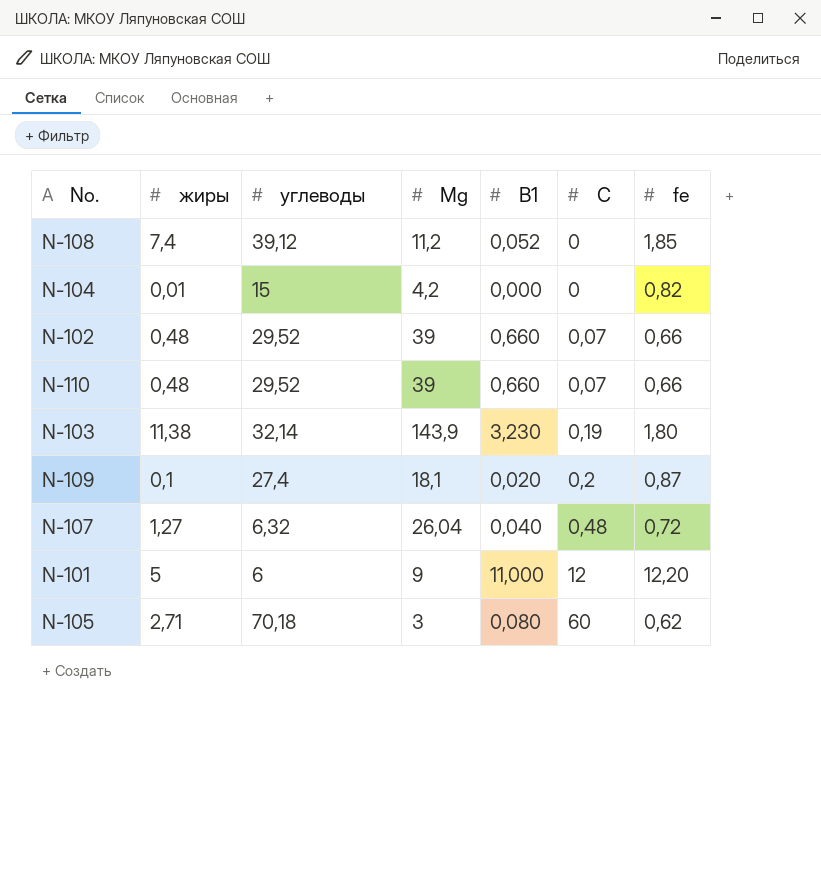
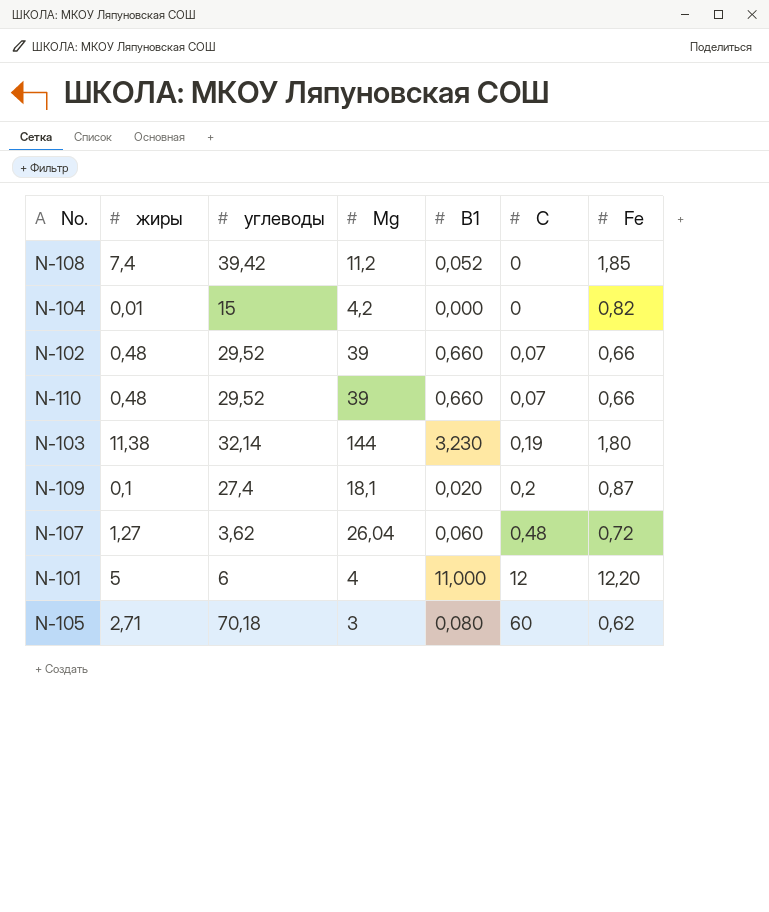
column name: fe -> Fe
N-108 | углеводы: 39,12 -> 39,42
N-103 | Mg: 143,9 -> 144
N-107 | углеводы: 6,32 -> 3,62
N-107 | B1: 0,040 -> 0,060
N-101 | Mg: 9 -> 4

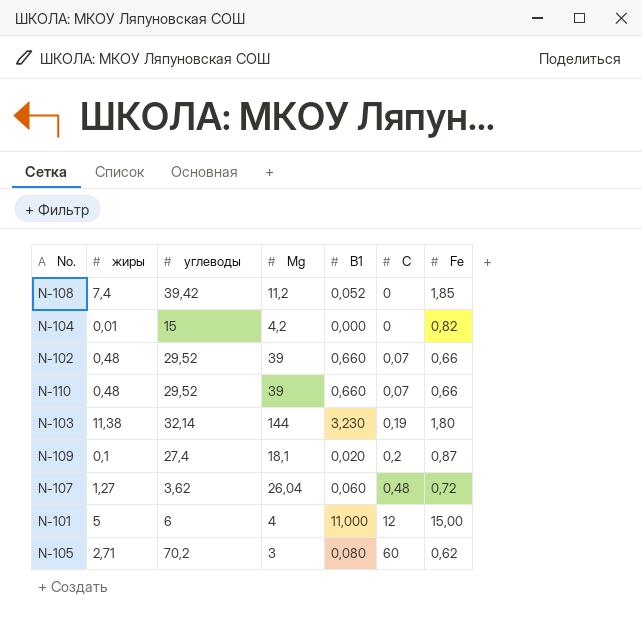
N-101 | Fe: 12,20 -> 15,00
N-105 | углеводы: 70,18 -> 70,2

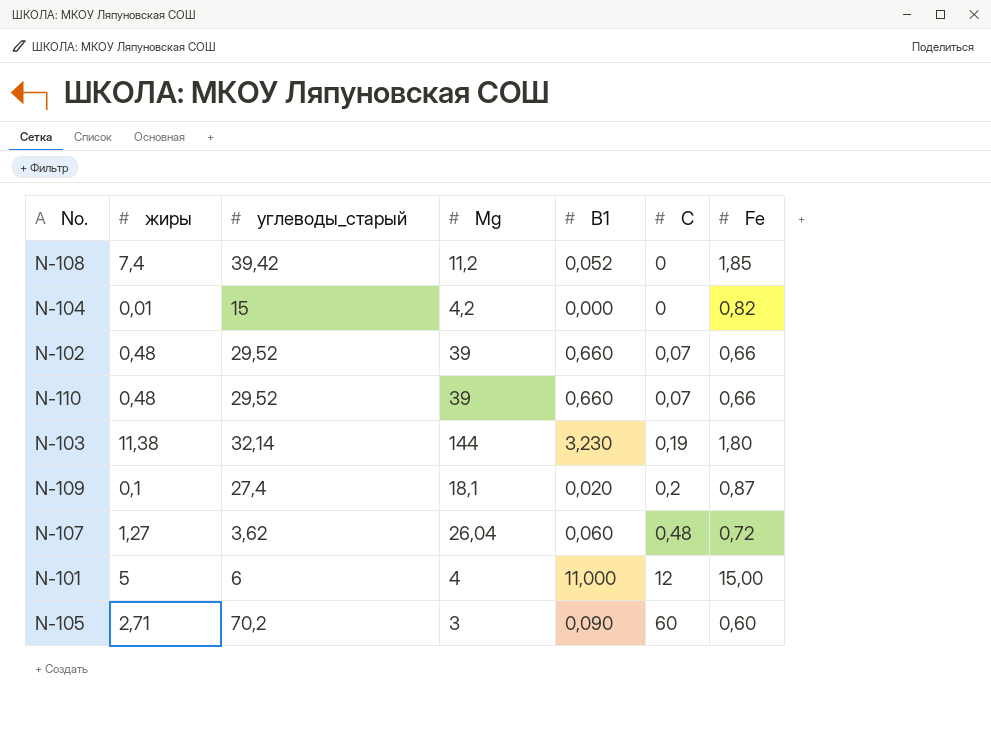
column name: углеводы -> углеводы_старый
N-105 | B1: 0,080 -> 0,090
N-105 | Fe: 0,62 -> 0,60

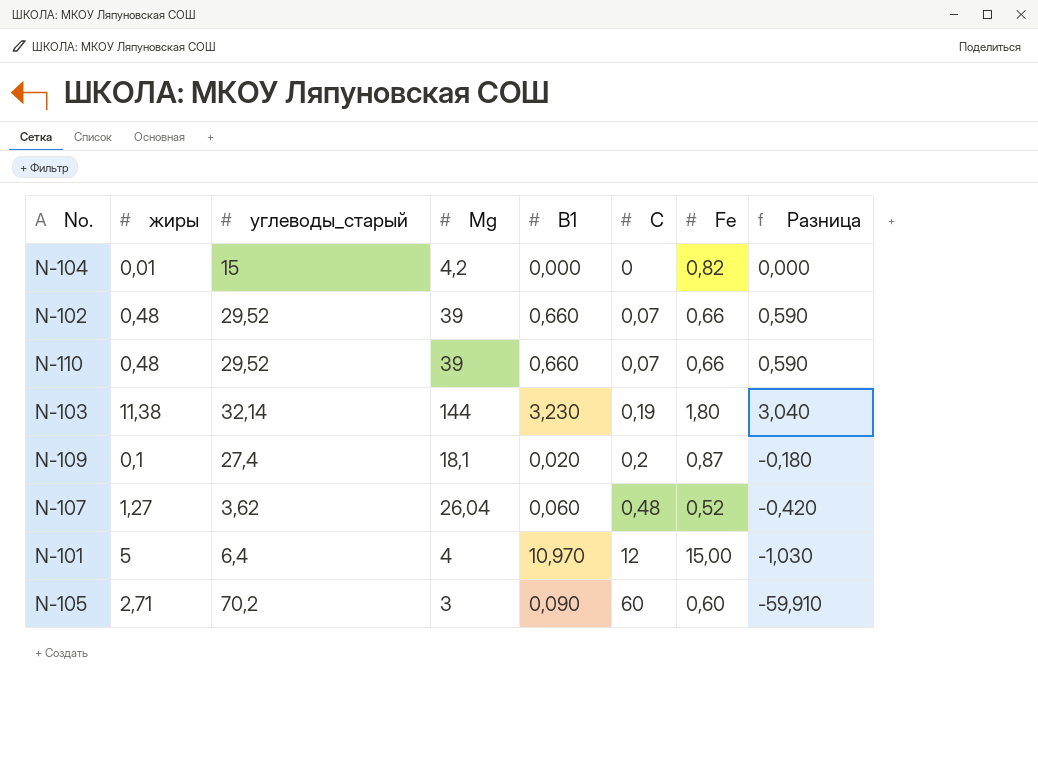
column Разница | formula: none -> [B1] - [C]
row N-108: 7,4 | 39,42 | 11,2 | 0,052 | 0 | 1,85 -> none
N-107 | Fe: 0,72 -> 0,52
N-101 | углеводы_старый: 6 -> 6,4
N-101 | B1: 11,000 -> 10,970

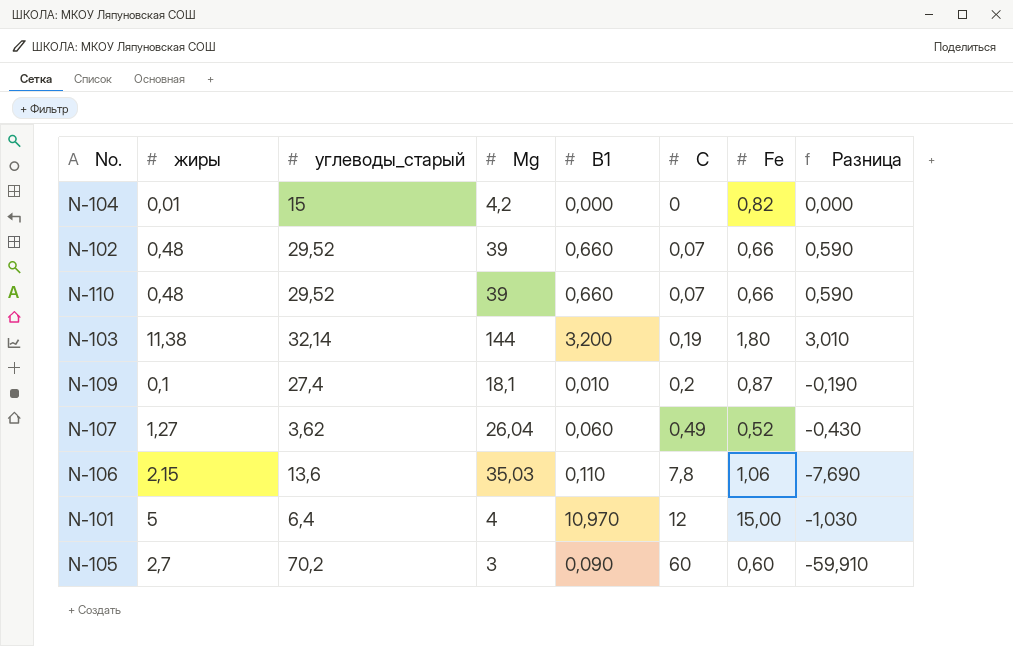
N-103 | B1: 3,230 -> 3,200
N-103 | Разница: 3,040 -> 3,010
N-109 | B1: 0,020 -> 0,010
N-109 | Разница: -0,180 -> -0,190
N-107 | C: 0,48 -> 0,49
N-107 | Разница: -0,420 -> -0,430
row N-106: none -> 2,15 | 13,6 | 35,03 | 0,110 | 7,8 | 1,06 | -7,690
N-105 | жиры: 2,71 -> 2,7

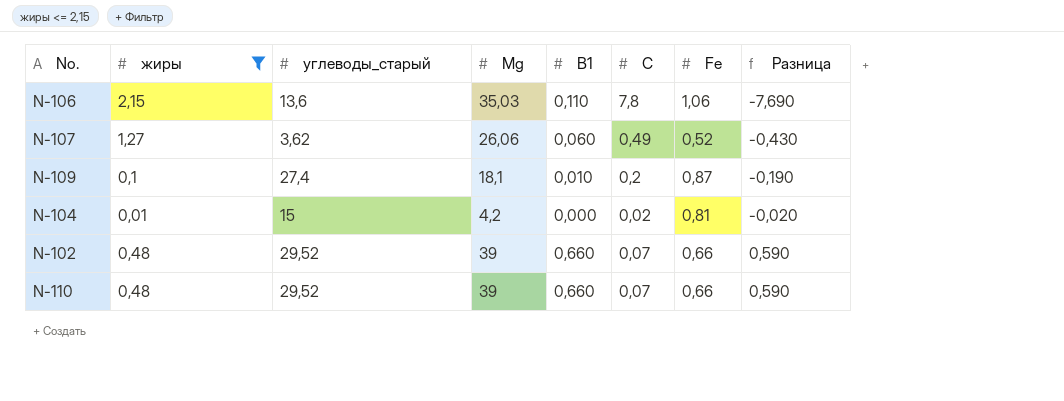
filter: none -> жиры <= 2,15
row order: C ascending -> Разница ascending
N-107 | Mg: 26,04 -> 26,06
N-104 | C: 0 -> 0,02
N-104 | Fe: 0,82 -> 0,81
N-104 | Разница: 0,000 -> -0,020

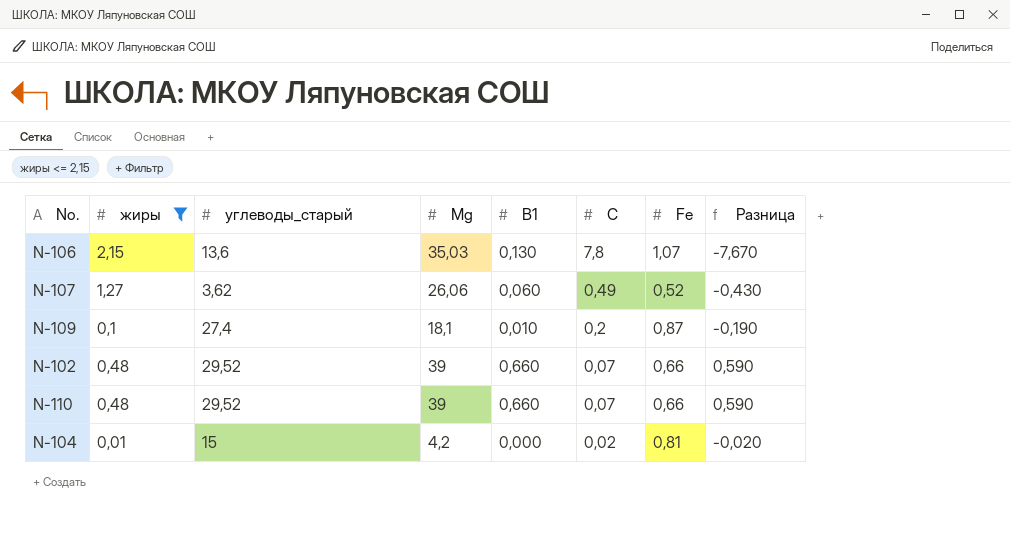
row order: Разница ascending -> C descending
N-106 | B1: 0,110 -> 0,130
N-106 | Fe: 1,06 -> 1,07
N-106 | Разница: -7,690 -> -7,670

